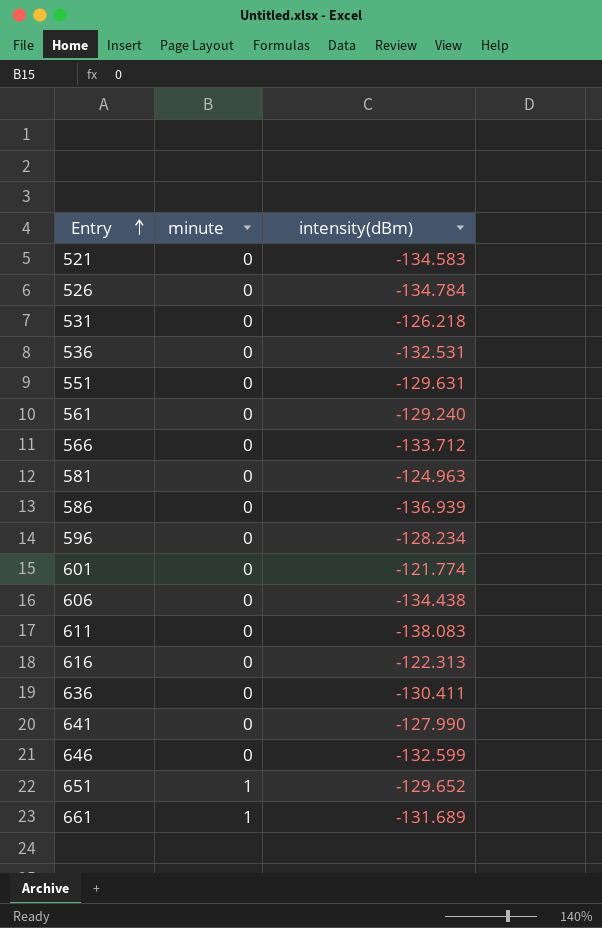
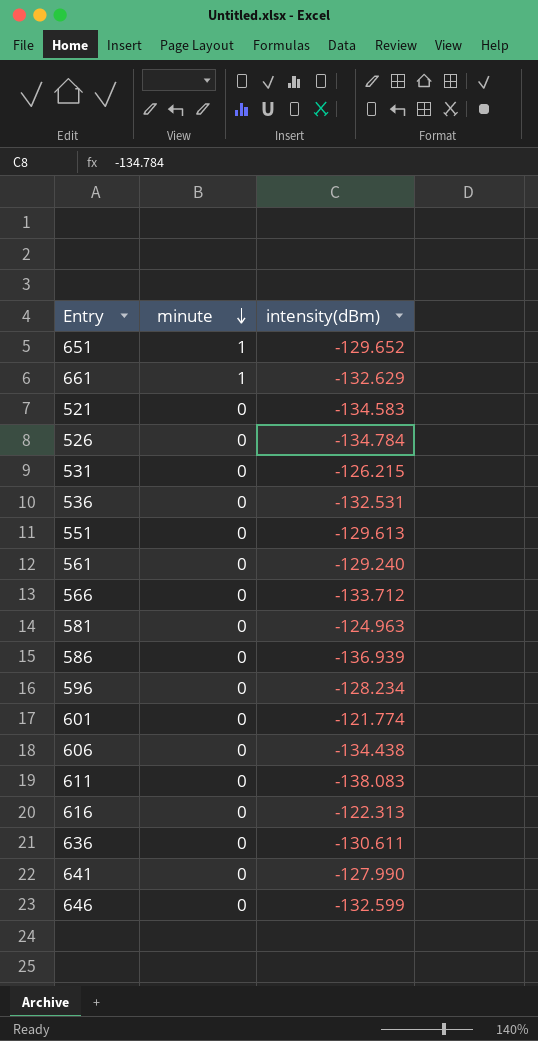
row order: Entry ascending -> minute descending
661 | intensity(dBm): -131.689 -> -132.629
531 | intensity(dBm): -126.218 -> -126.215
551 | intensity(dBm): -129.631 -> -129.613
636 | intensity(dBm): -130.411 -> -130.611

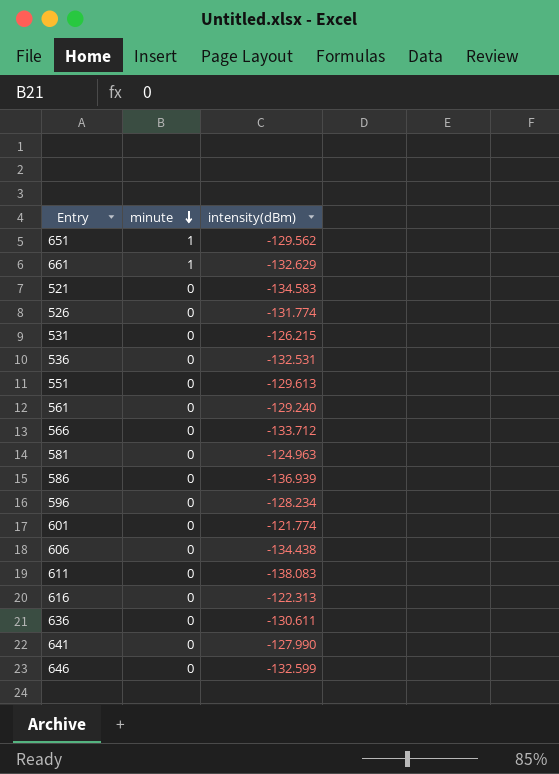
651 | intensity(dBm): -129.652 -> -129.562
526 | intensity(dBm): -134.784 -> -131.774

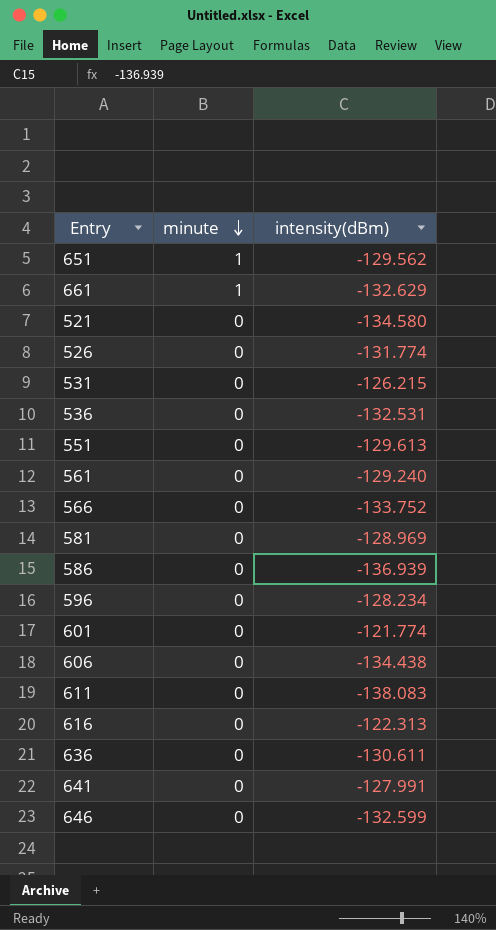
521 | intensity(dBm): -134.583 -> -134.580
566 | intensity(dBm): -133.712 -> -133.752
581 | intensity(dBm): -124.963 -> -128.969
641 | intensity(dBm): -127.990 -> -127.991

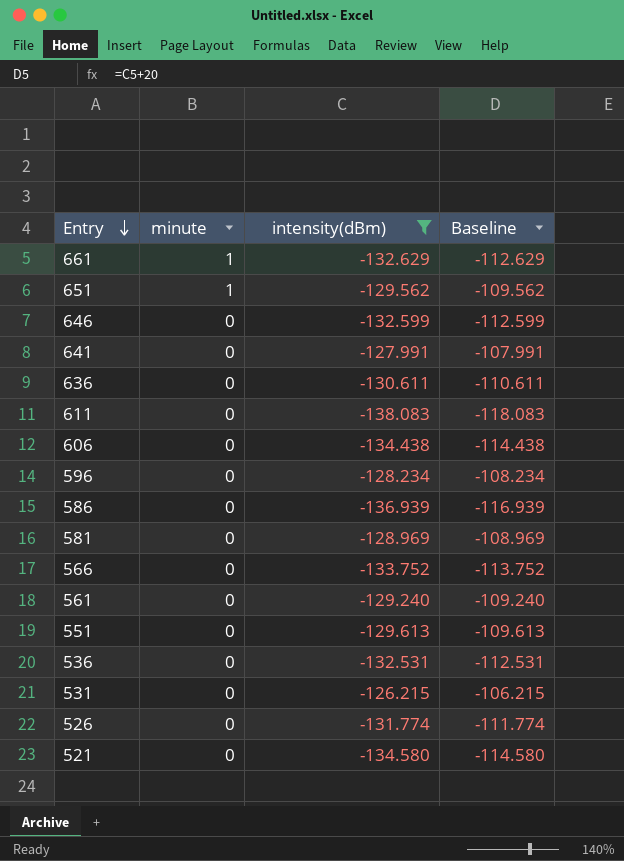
filter: none -> intensity(dBm) <= -126.215
row order: minute descending -> Entry descending
column Baseline | formula: none -> [intensity(dBm)] + 20

